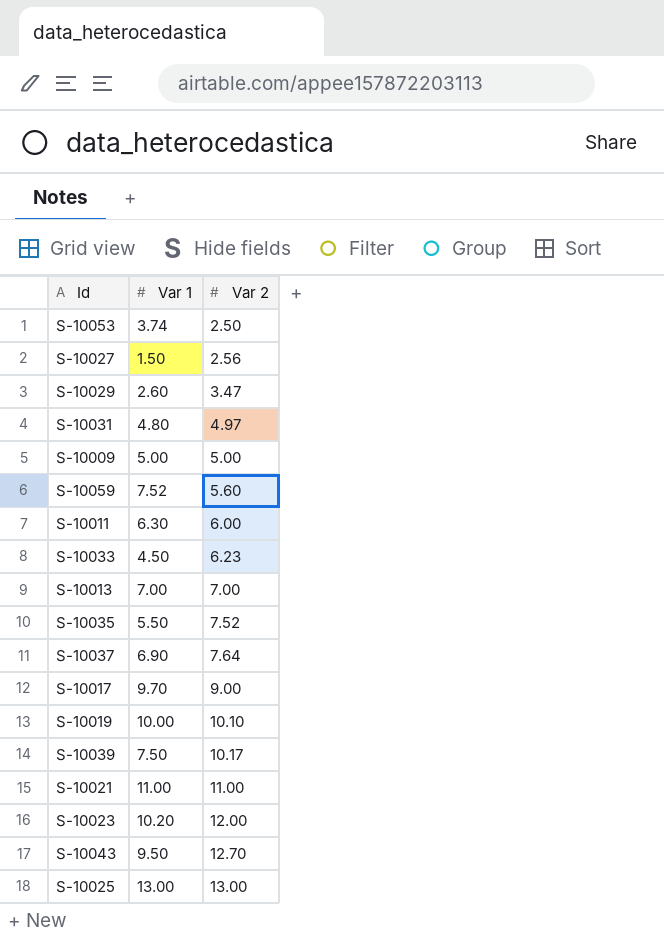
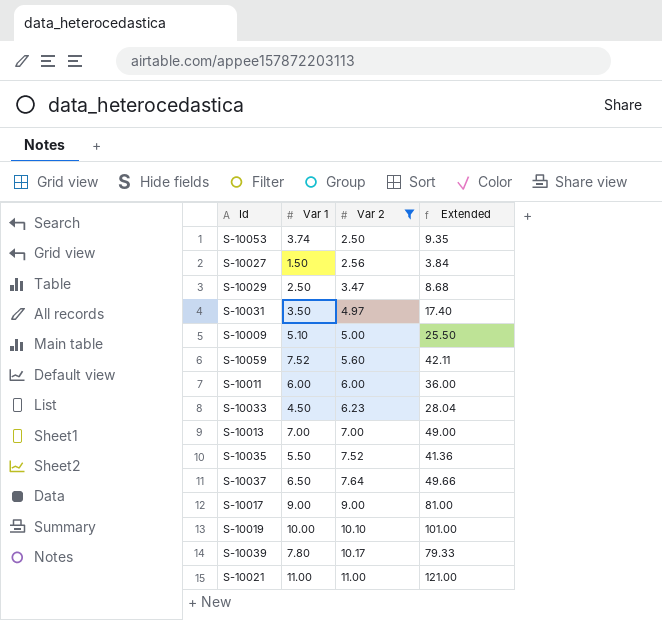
filter: none -> Var 2 <= 11.00
column Extended | formula: none -> [Var 1] * [Var 2]
S-10029 | Var 1: 2.60 -> 2.50
S-10031 | Var 1: 4.80 -> 3.50
S-10009 | Var 1: 5.00 -> 5.10
S-10011 | Var 1: 6.30 -> 6.00
S-10037 | Var 1: 6.90 -> 6.50
S-10017 | Var 1: 9.70 -> 9.00
S-10039 | Var 1: 7.50 -> 7.80

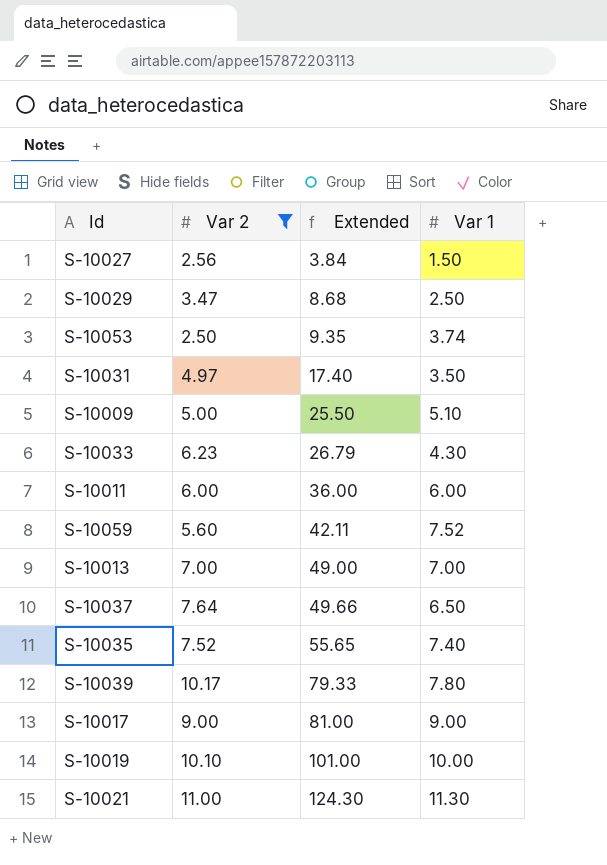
row order: Var 2 ascending -> Extended ascending
column Var 1 | position: 2 -> 4
S-10033 | Extended: 28.04 -> 26.79
S-10033 | Var 1: 4.50 -> 4.30
S-10035 | Extended: 41.36 -> 55.65
S-10035 | Var 1: 5.50 -> 7.40
S-10021 | Extended: 121.00 -> 124.30
S-10021 | Var 1: 11.00 -> 11.30

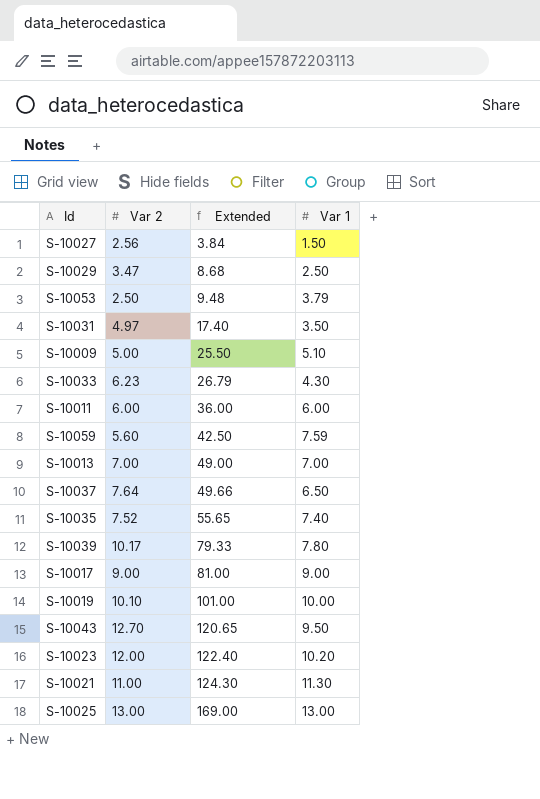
filter: Var 2 <= 11.00 -> none
S-10053 | Extended: 9.35 -> 9.48
S-10053 | Var 1: 3.74 -> 3.79
S-10059 | Extended: 42.11 -> 42.50
S-10059 | Var 1: 7.52 -> 7.59

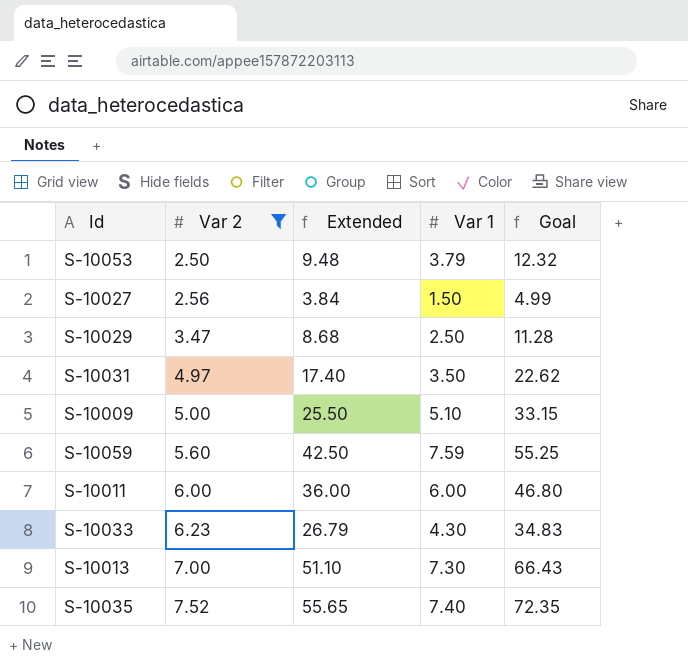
filter: none -> Var 2 <= 7.52
row order: Extended ascending -> Var 2 ascending
column Goal | formula: none -> [Extended] * 1.3
S-10013 | Extended: 49.00 -> 51.10
S-10013 | Var 1: 7.00 -> 7.30

